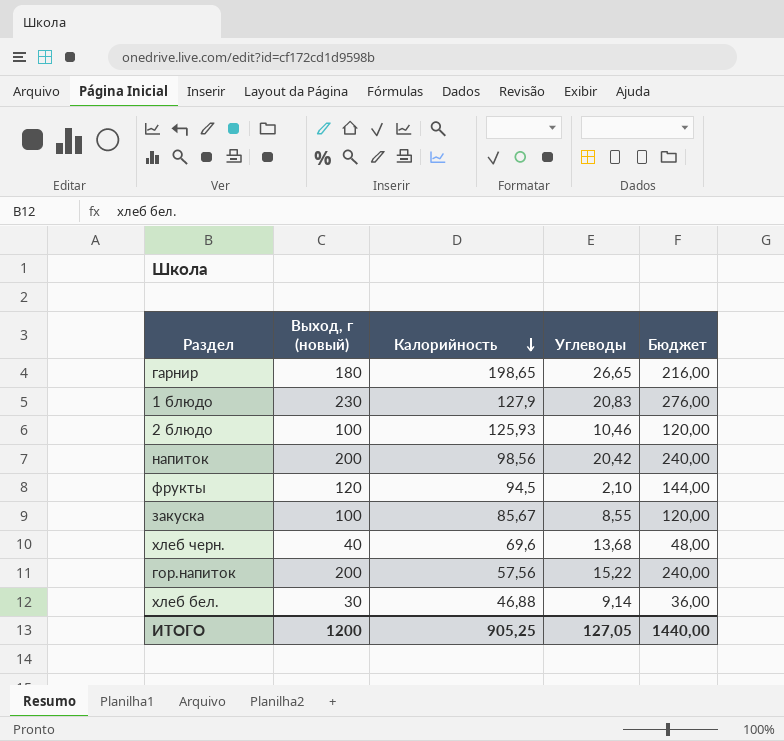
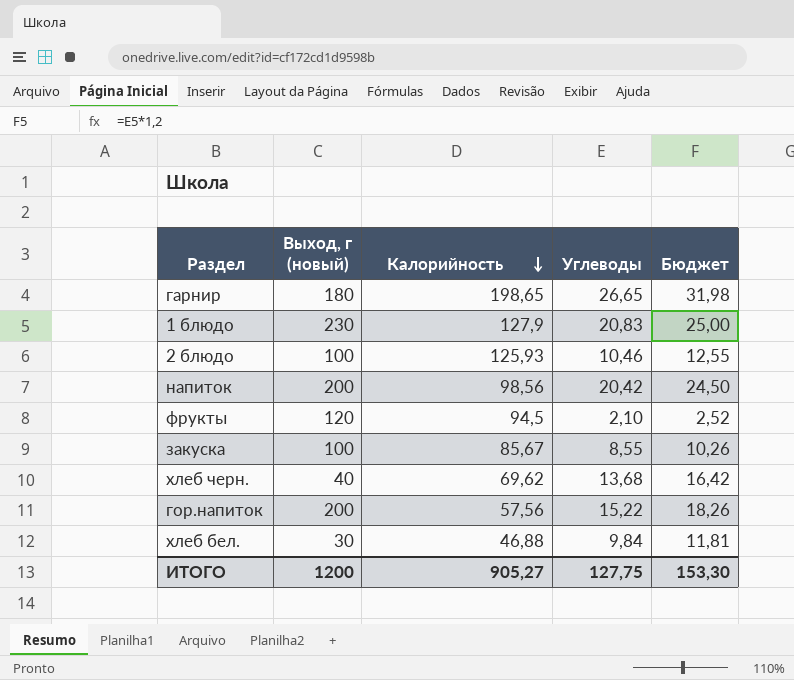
column Бюджет | formula: [Выход, г (новый)] * 1,2 -> [Углеводы] * 1,2
хлеб черн. | Калорийность: 69,6 -> 69,62
хлеб бел. | Углеводы: 9,14 -> 9,84
ИТОГО | Калорийность: 905,25 -> 905,27
ИТОГО | Углеводы: 127,05 -> 127,75
ИТОГО | Бюджет: 1440,00 -> 153,30

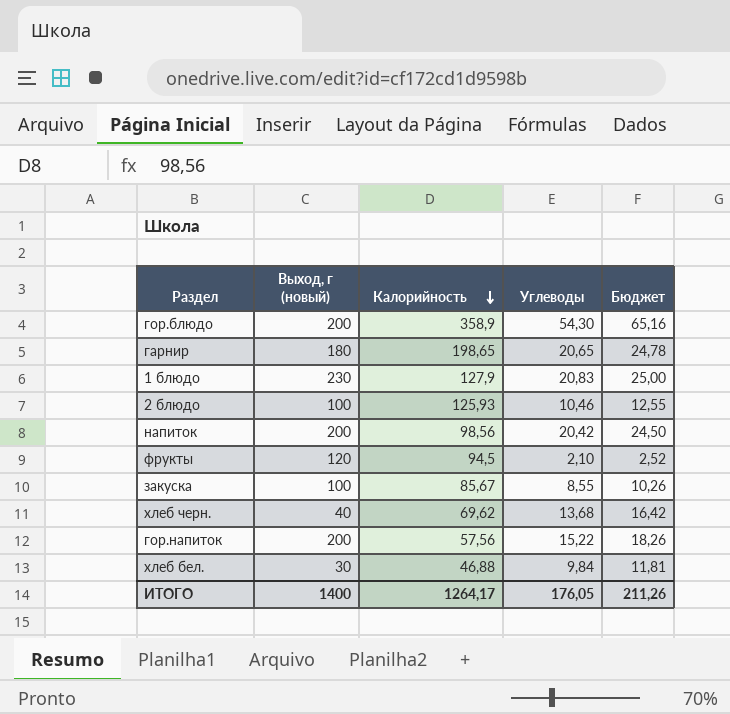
row гор.блюдо: none -> 200 | 358,9 | 54,30 | 65,16
гарнир | Углеводы: 26,65 -> 20,65
гарнир | Бюджет: 31,98 -> 24,78
ИТОГО | Выход, г (новый): 1200 -> 1400
ИТОГО | Калорийность: 905,27 -> 1264,17
ИТОГО | Углеводы: 127,75 -> 176,05
ИТОГО | Бюджет: 153,30 -> 211,26

